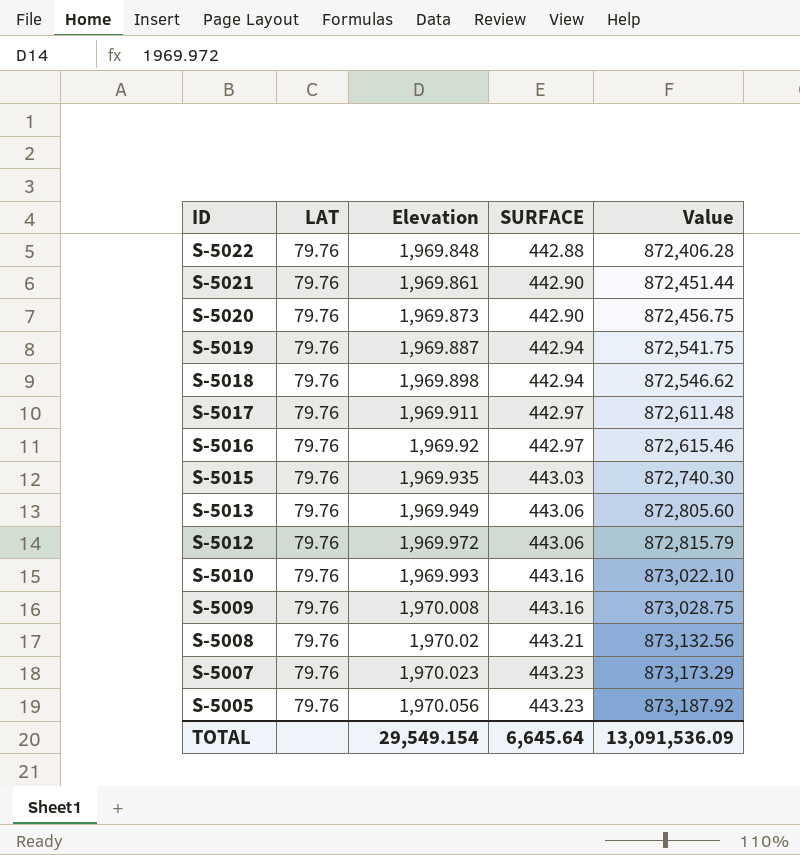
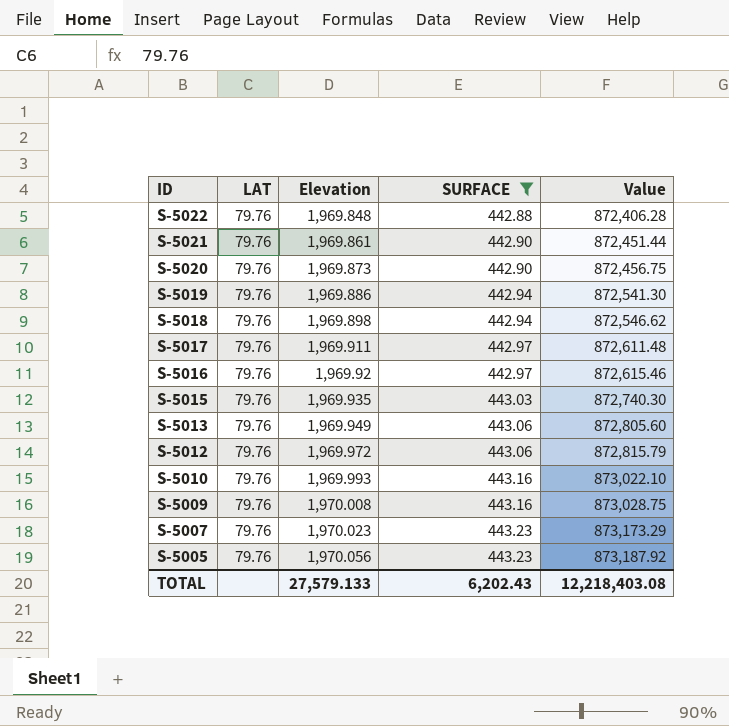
filter: none -> SURFACE != 443.21
S-5019 | Elevation: 1,969.887 -> 1,969.886
S-5019 | Value: 872,541.75 -> 872,541.30
TOTAL | Elevation: 29,549.154 -> 27,579.133
TOTAL | SURFACE: 6,645.64 -> 6,202.43
TOTAL | Value: 13,091,536.09 -> 12,218,403.08

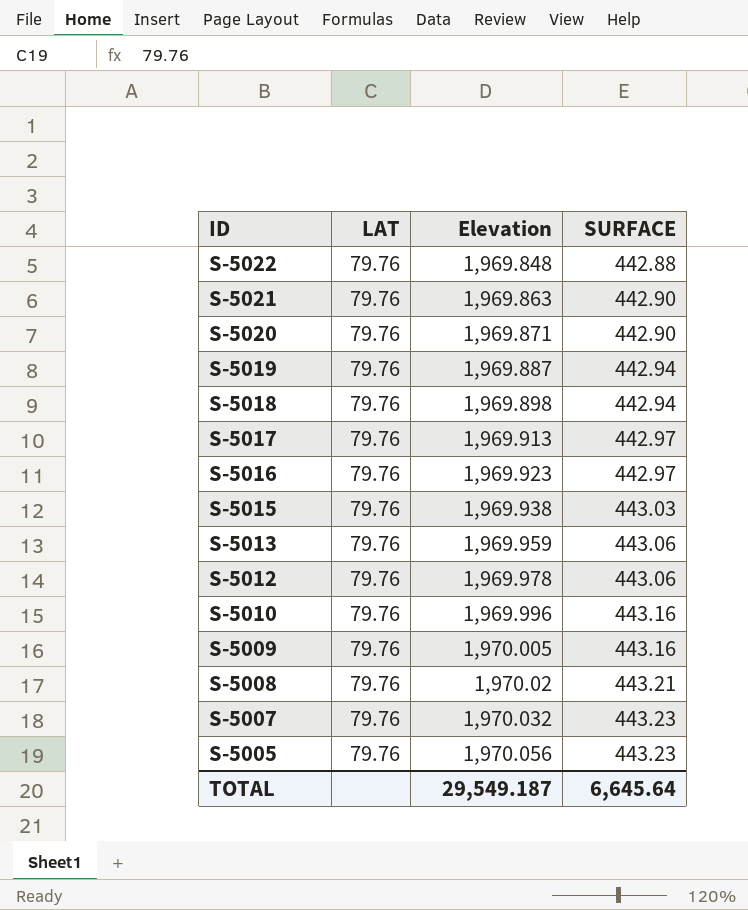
filter: SURFACE != 443.21 -> none
column Value | formula: [Elevation] * [SURFACE] -> none
S-5021 | Elevation: 1,969.861 -> 1,969.863
S-5020 | Elevation: 1,969.873 -> 1,969.871
S-5019 | Elevation: 1,969.886 -> 1,969.887
S-5017 | Elevation: 1,969.911 -> 1,969.913
S-5016 | Elevation: 1,969.92 -> 1,969.923
S-5015 | Elevation: 1,969.935 -> 1,969.938
S-5013 | Elevation: 1,969.949 -> 1,969.959
S-5012 | Elevation: 1,969.972 -> 1,969.978
S-5010 | Elevation: 1,969.993 -> 1,969.996
S-5009 | Elevation: 1,970.008 -> 1,970.005
S-5007 | Elevation: 1,970.023 -> 1,970.032
TOTAL | Elevation: 27,579.133 -> 29,549.187
TOTAL | SURFACE: 6,202.43 -> 6,645.64

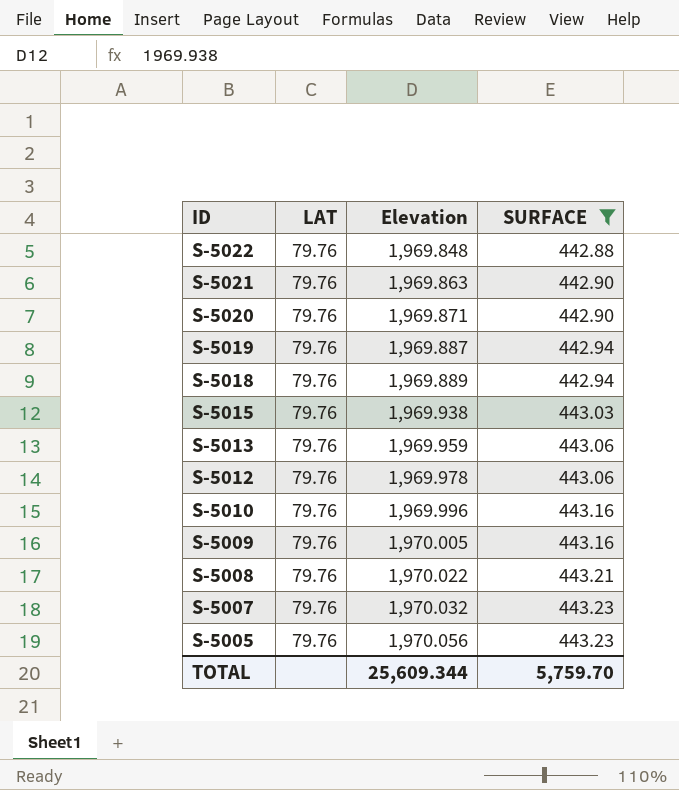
filter: none -> SURFACE != 442.97
S-5018 | Elevation: 1,969.898 -> 1,969.889
S-5008 | Elevation: 1,970.02 -> 1,970.022
TOTAL | Elevation: 29,549.187 -> 25,609.344
TOTAL | SURFACE: 6,645.64 -> 5,759.70

